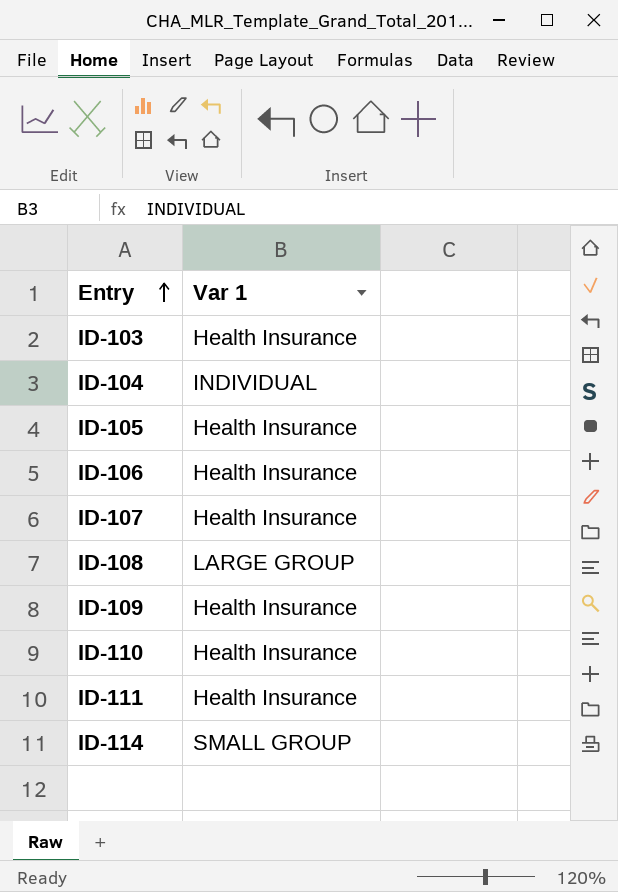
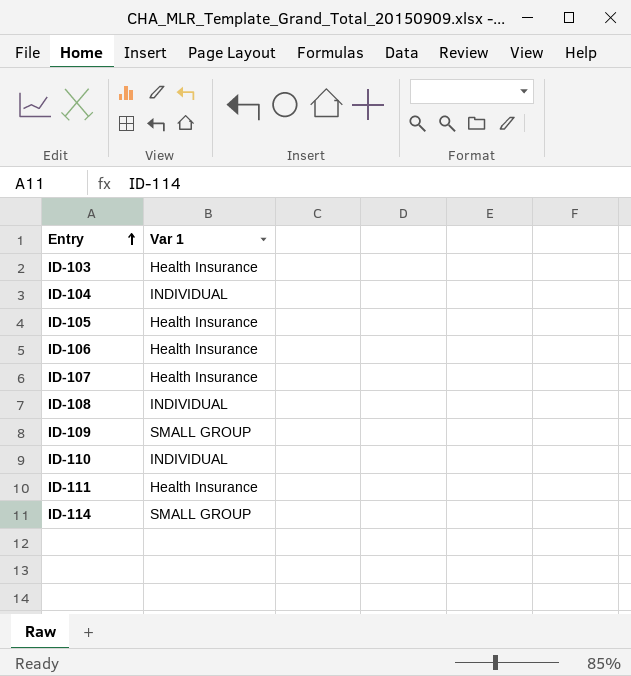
ID-108 | Var 1: LARGE GROUP -> INDIVIDUAL
ID-109 | Var 1: Health Insurance -> SMALL GROUP
ID-110 | Var 1: Health Insurance -> INDIVIDUAL

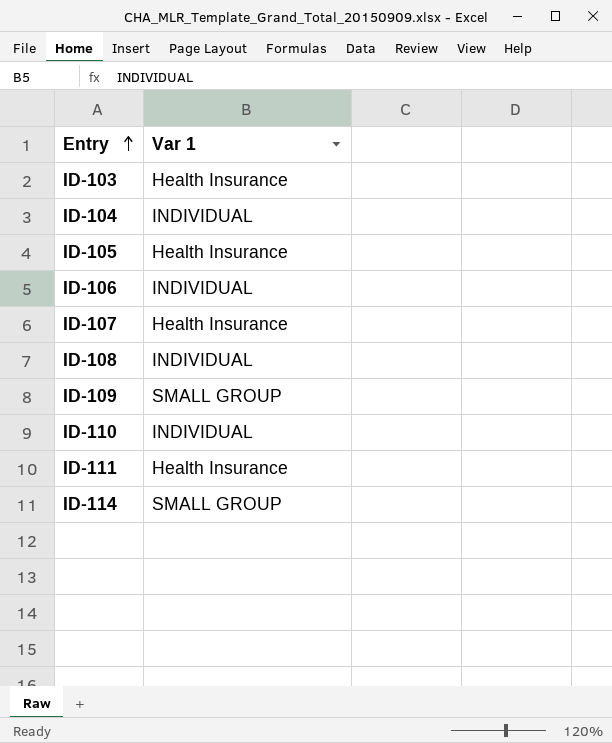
ID-106 | Var 1: Health Insurance -> INDIVIDUAL

